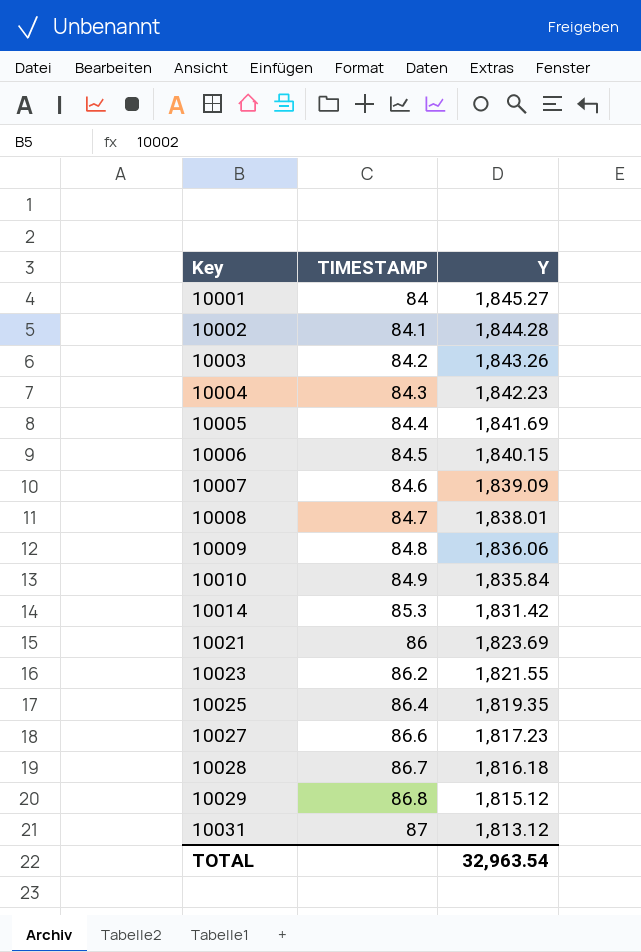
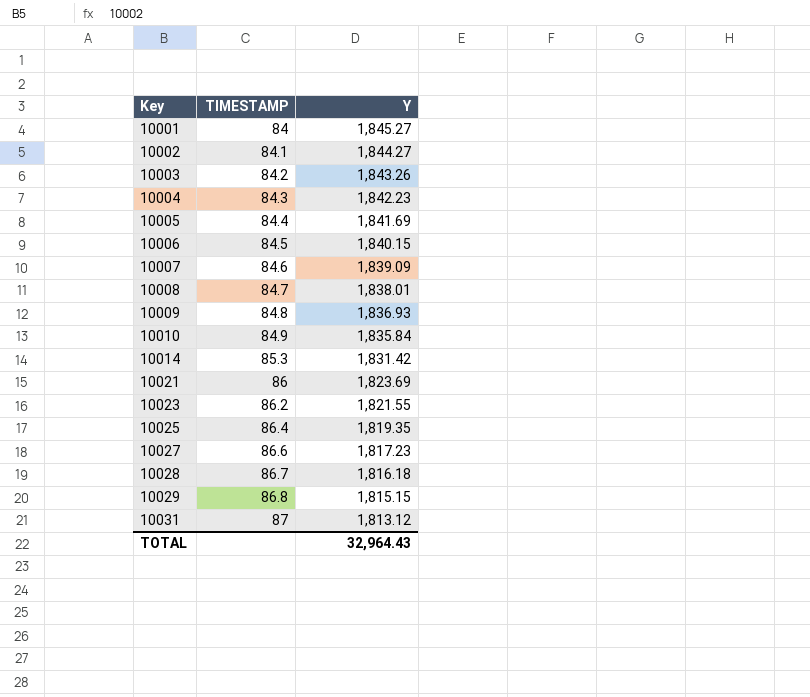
10002 | Y: 1,844.28 -> 1,844.27
10009 | Y: 1,836.06 -> 1,836.93
10029 | Y: 1,815.12 -> 1,815.15
TOTAL | Y: 32,963.54 -> 32,964.43

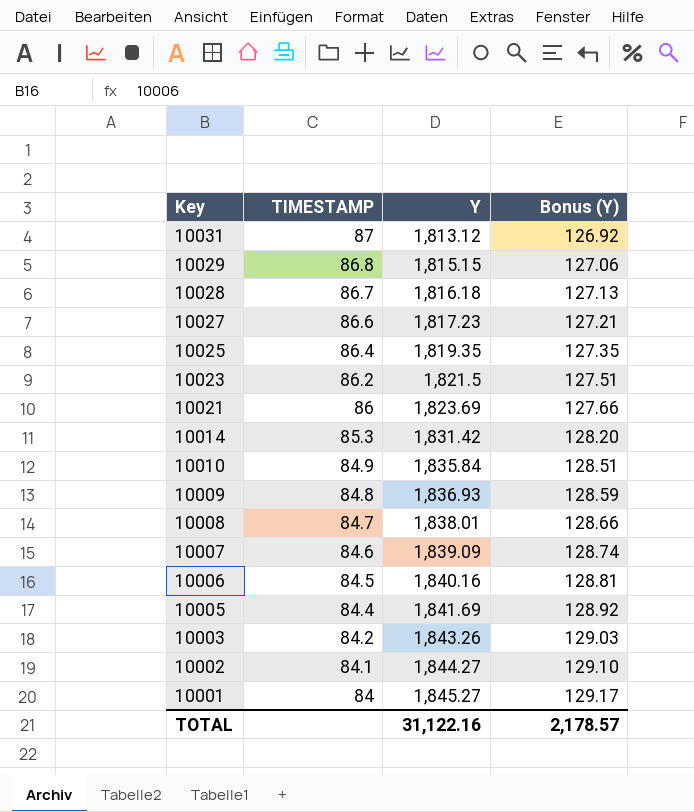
row order: Key ascending -> Key descending
column Bonus (Y) | formula: none -> [Y] * 0.07
row 10004: 84.3 | 1,842.23 -> none
10023 | Y: 1,821.55 -> 1,821.5
10006 | Y: 1,840.15 -> 1,840.16
TOTAL | Y: 32,964.43 -> 31,122.16

